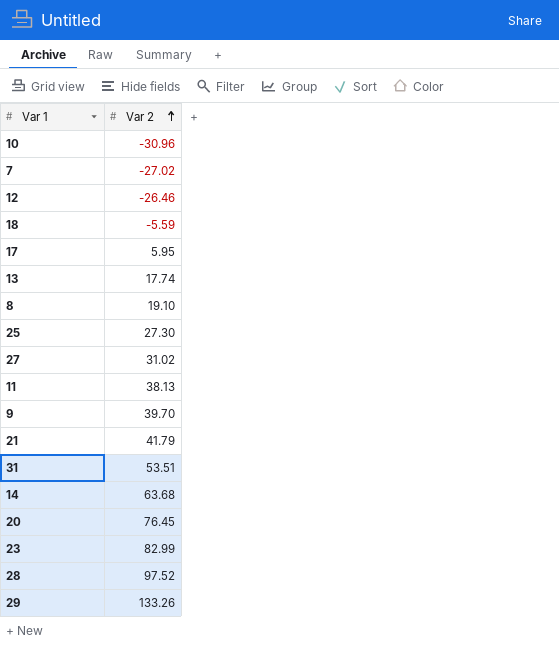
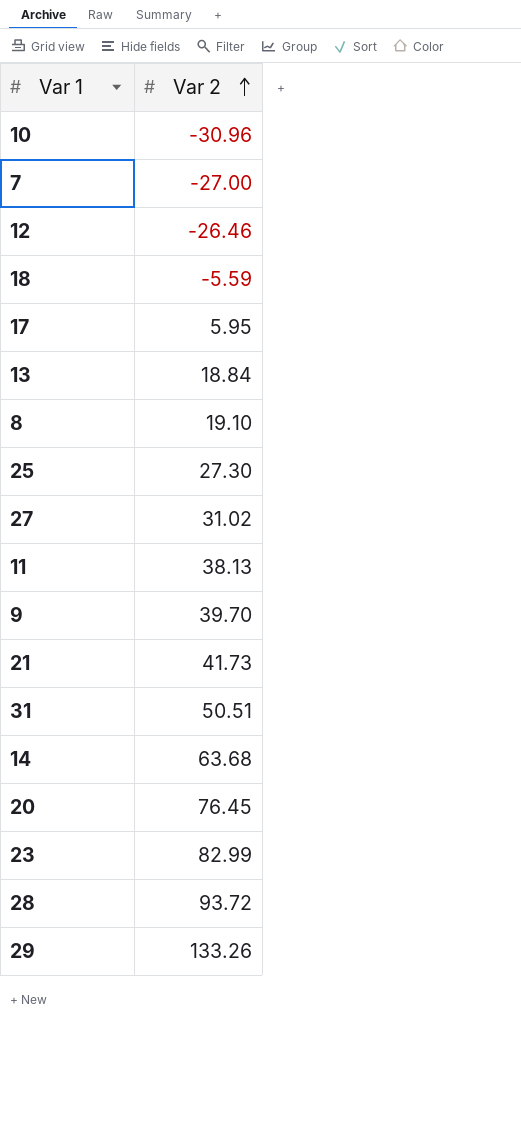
7 | Var 2: -27.02 -> -27.00
13 | Var 2: 17.74 -> 18.84
21 | Var 2: 41.79 -> 41.73
31 | Var 2: 53.51 -> 50.51
28 | Var 2: 97.52 -> 93.72

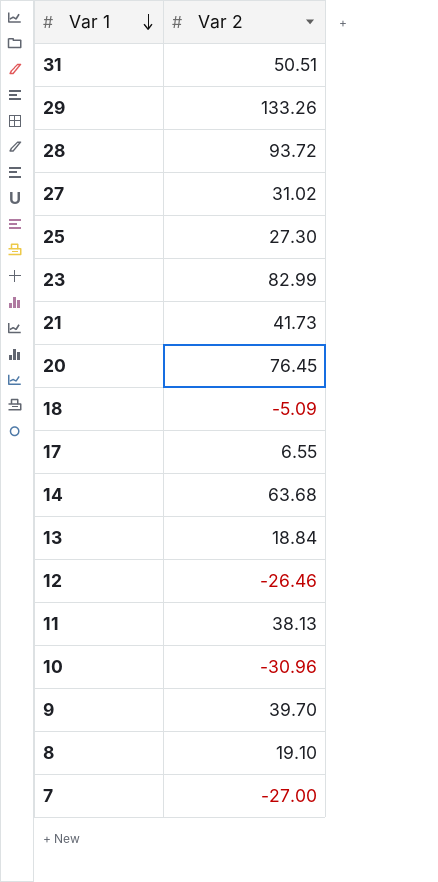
row order: Var 2 ascending -> Var 1 descending
18 | Var 2: -5.59 -> -5.09
17 | Var 2: 5.95 -> 6.55

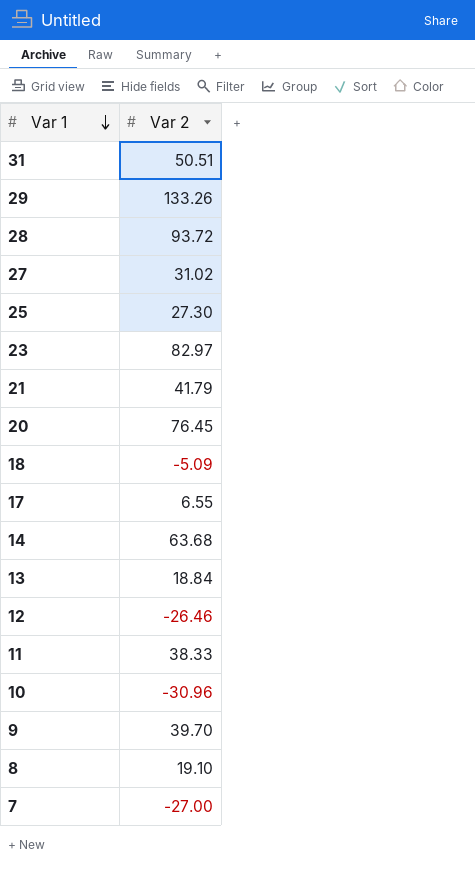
23 | Var 2: 82.99 -> 82.97
21 | Var 2: 41.73 -> 41.79
11 | Var 2: 38.13 -> 38.33

